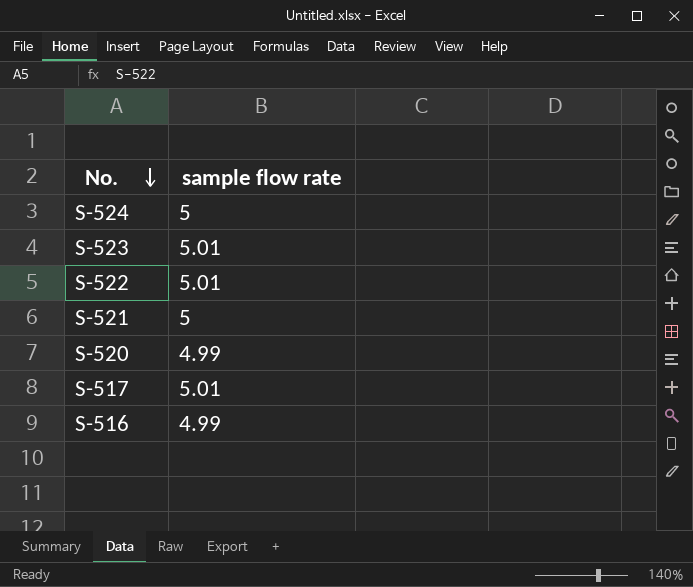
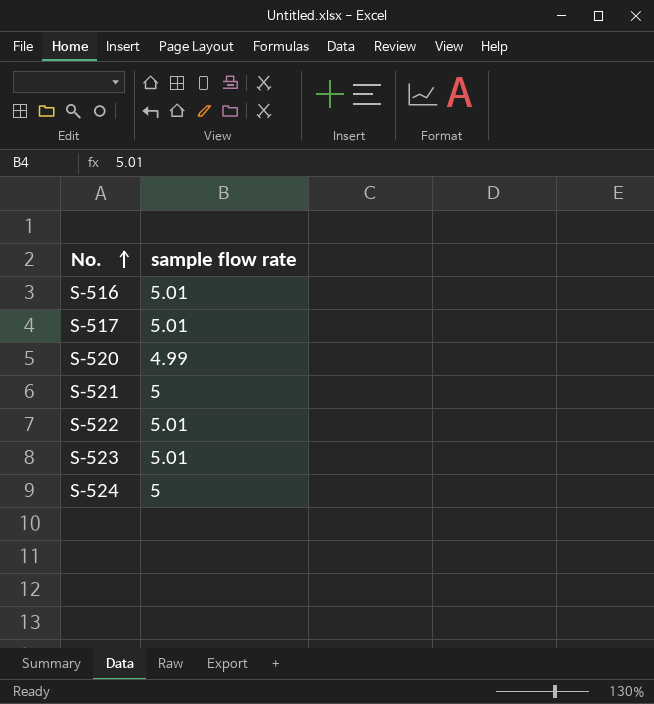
row order: No. descending -> No. ascending
S-516 | sample flow rate: 4.99 -> 5.01

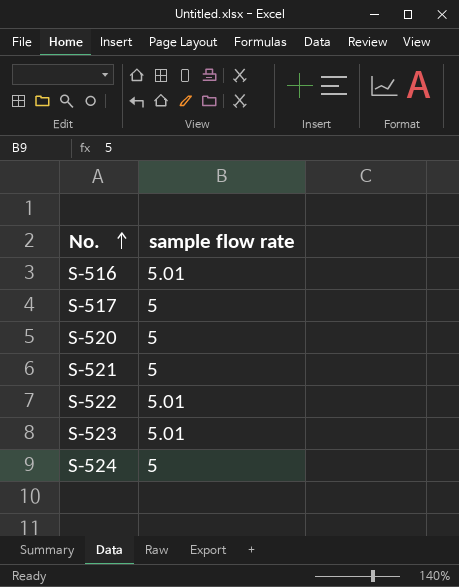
S-517 | sample flow rate: 5.01 -> 5
S-520 | sample flow rate: 4.99 -> 5

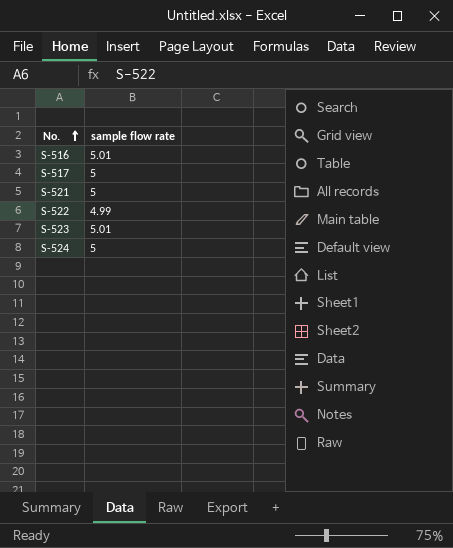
row S-520: 5 -> none
S-522 | sample flow rate: 5.01 -> 4.99

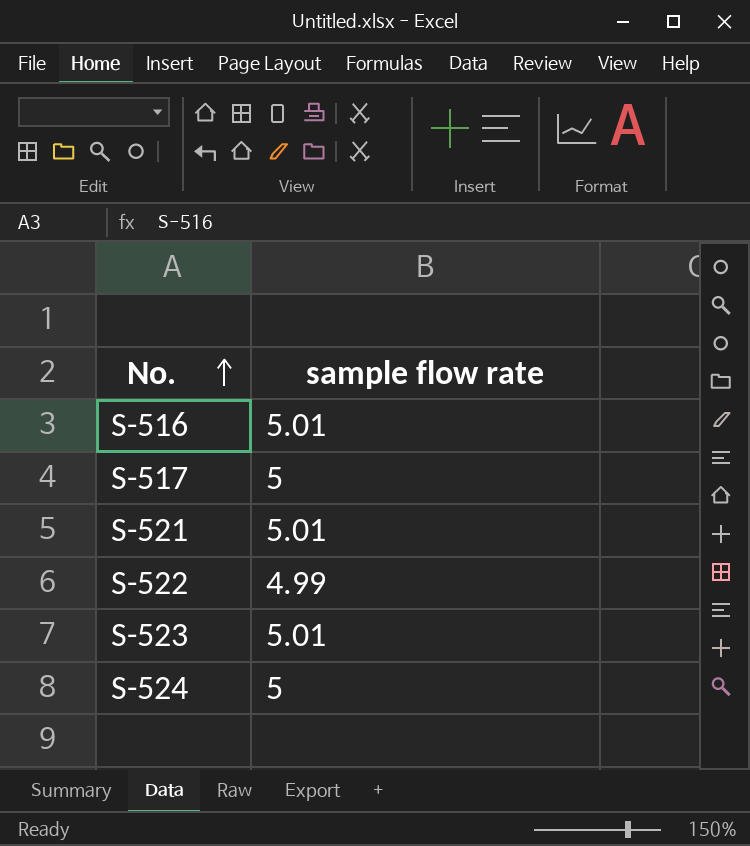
S-521 | sample flow rate: 5 -> 5.01

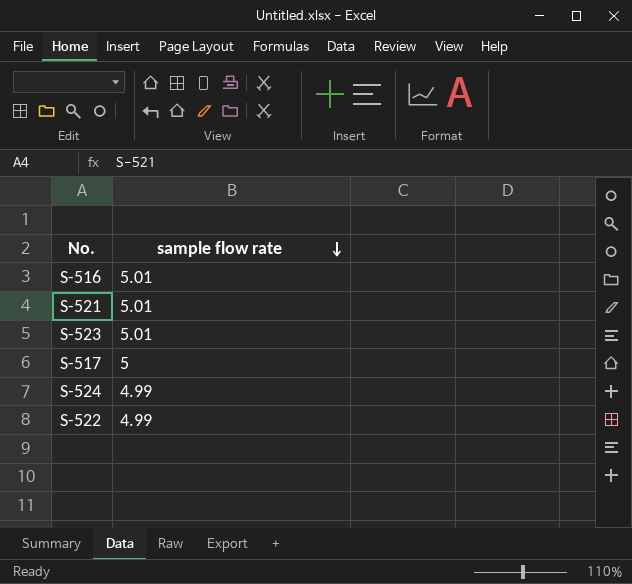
row order: No. ascending -> sample flow rate descending
S-524 | sample flow rate: 5 -> 4.99

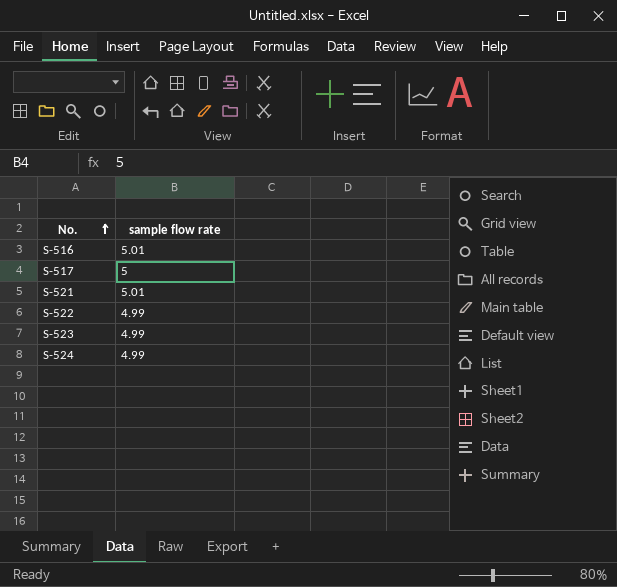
row order: sample flow rate descending -> No. ascending
S-523 | sample flow rate: 5.01 -> 4.99

